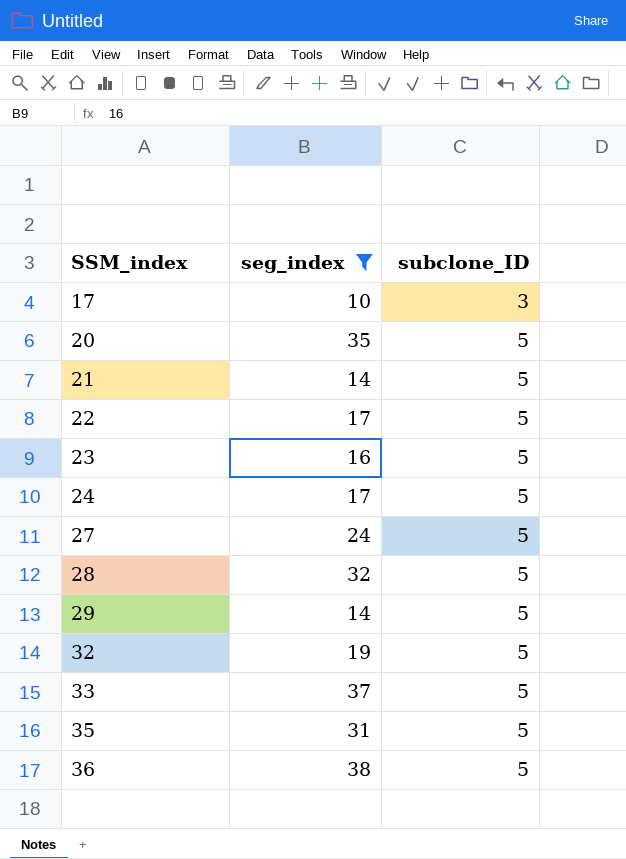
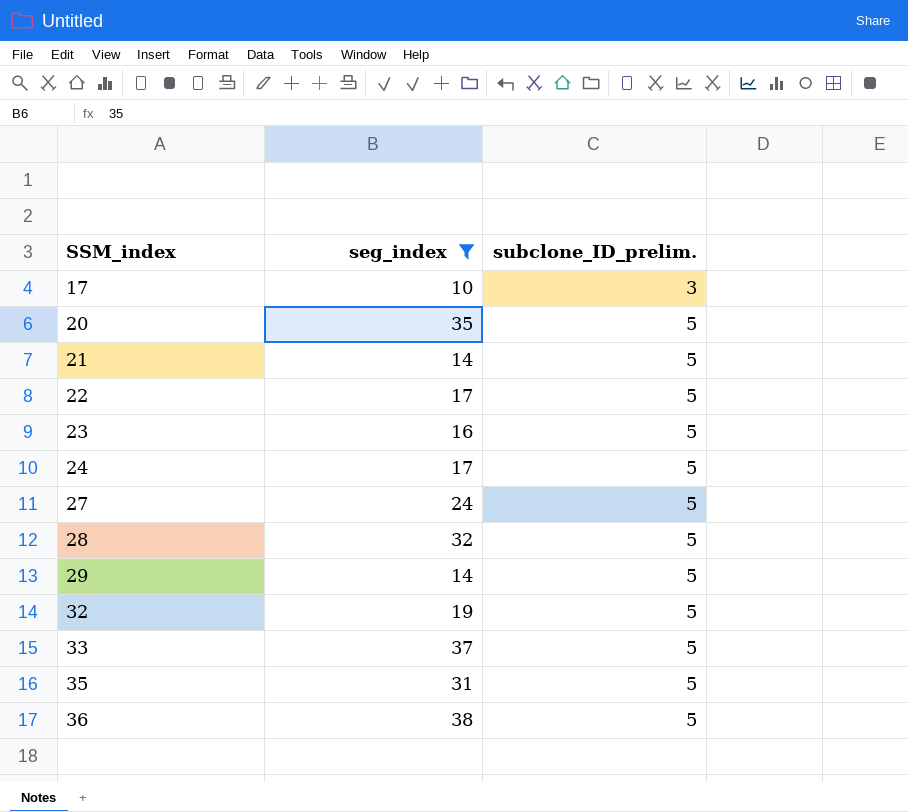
column name: subclone_ID -> subclone_ID_prelim.

